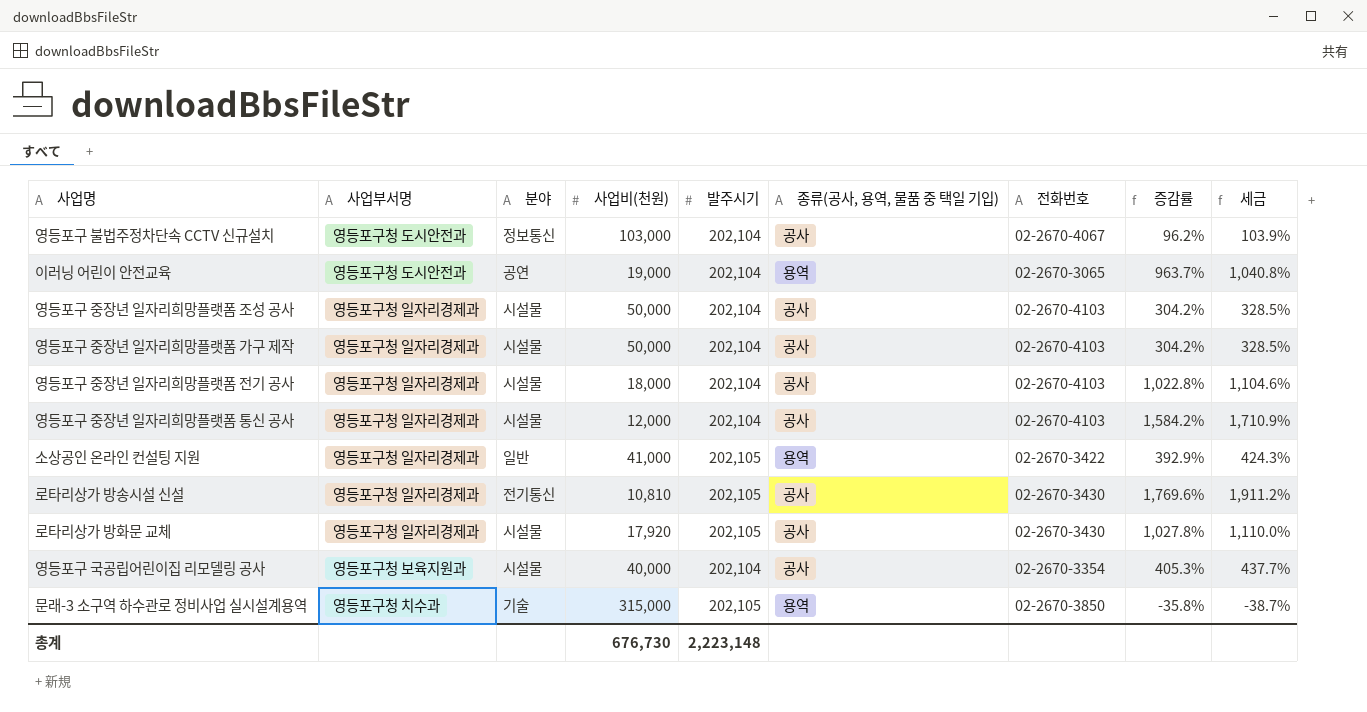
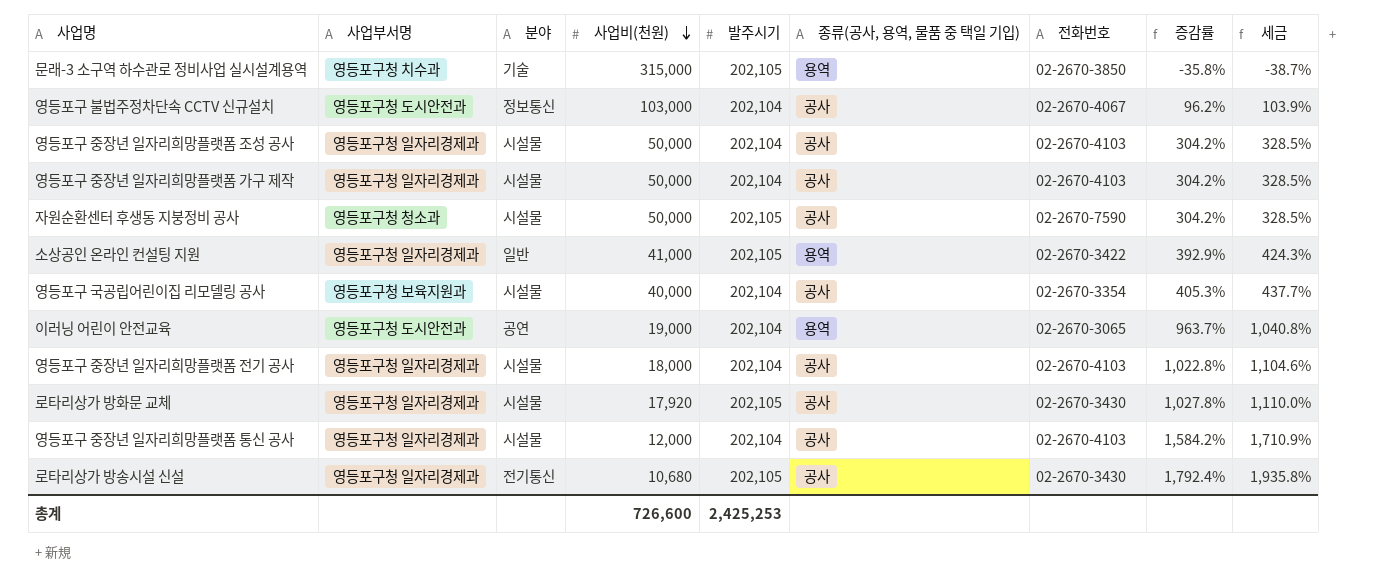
row order: none -> 사업비(천원) descending
row 자원순환센터 후생동 지붕정비 공사: none -> 영등포구청 청소과 | 시설물 | 50,000 | 202,105 | 공사 | 02-2670-7590 | 304.2% | 328.5%
로타리상가 방송시설 신설 | 사업비(천원): 10,810 -> 10,680
로타리상가 방송시설 신설 | 증감률: 1,769.6% -> 1,792.4%
로타리상가 방송시설 신설 | 세금: 1,911.2% -> 1,935.8%
총계 | 사업비(천원): 676,730 -> 726,600
총계 | 발주시기: 2,223,148 -> 2,425,253

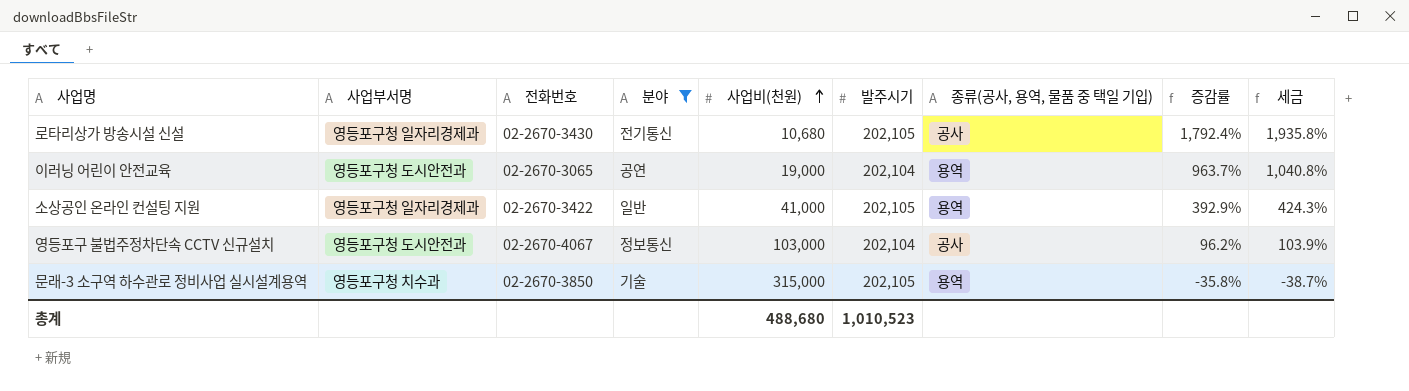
filter: none -> 분야 != 시설물
row order: 사업비(천원) descending -> 사업비(천원) ascending
column 전화번호 | position: 7 -> 3
총계 | 사업비(천원): 726,600 -> 488,680
총계 | 발주시기: 2,425,253 -> 1,010,523

